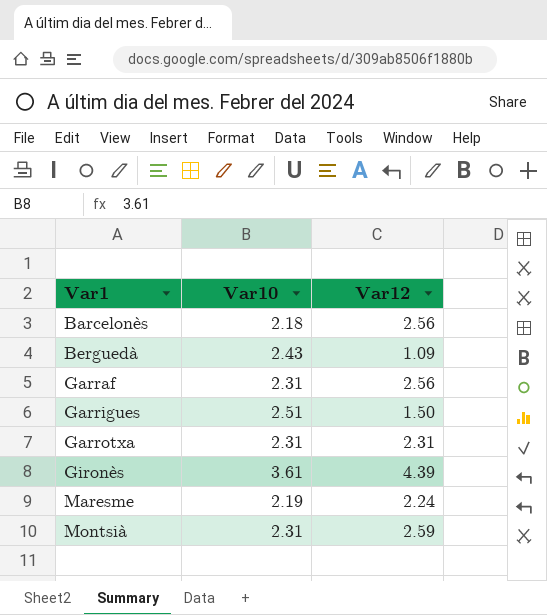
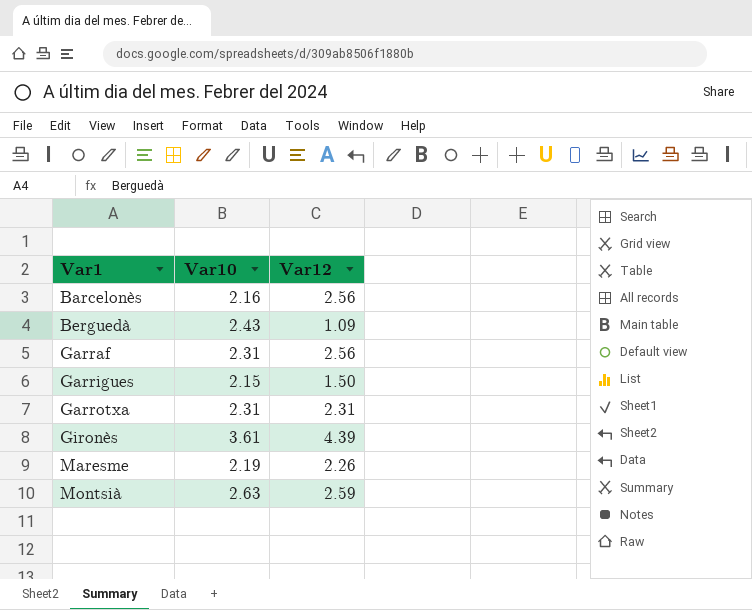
Barcelonès | Var10: 2.18 -> 2.16
Garrigues | Var10: 2.51 -> 2.15
Maresme | Var12: 2.24 -> 2.26
Montsià | Var10: 2.31 -> 2.63

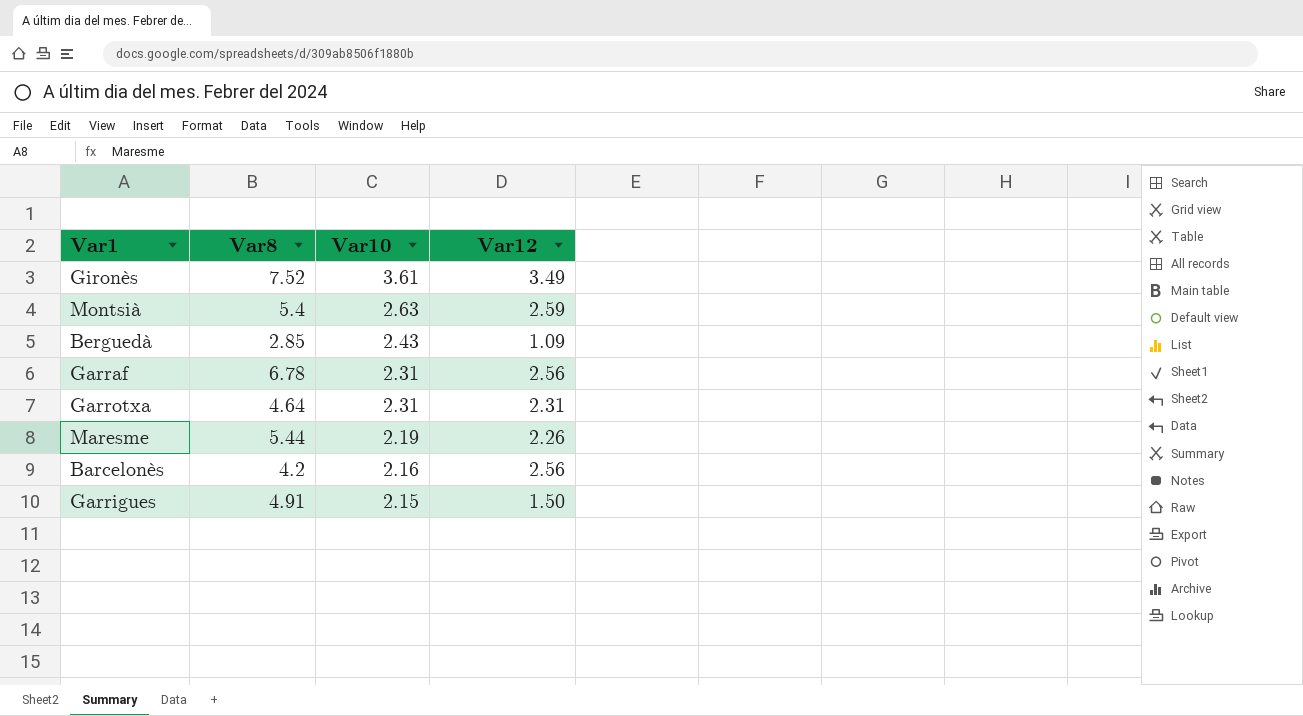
row order: Var1 ascending -> Var10 descending
column Var8 | position: none -> 2
Gironès | Var12: 4.39 -> 3.49

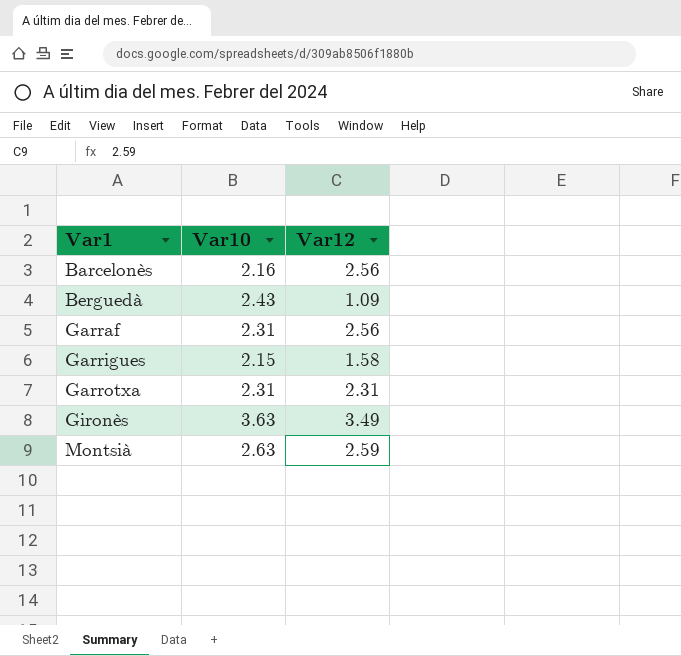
row order: Var10 descending -> Var1 ascending
column Var8 | position: 2 -> none
row Maresme: 5.44 | 2.19 | 2.26 -> none
Garrigues | Var12: 1.50 -> 1.58
Gironès | Var10: 3.61 -> 3.63

